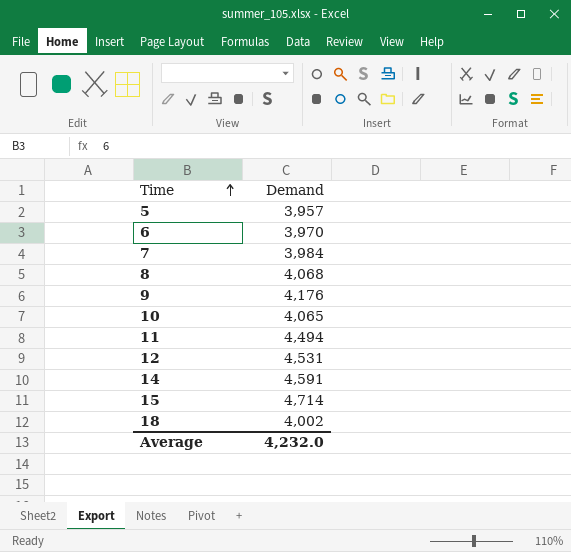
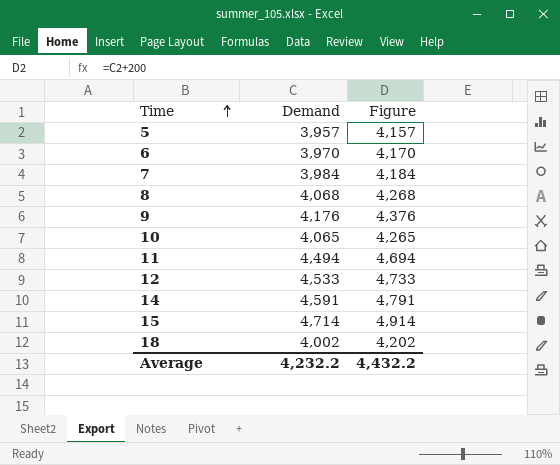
column Figure | formula: none -> [Demand] + 200
12 | Demand: 4,531 -> 4,533
Average | Demand: 4,232.0 -> 4,232.2

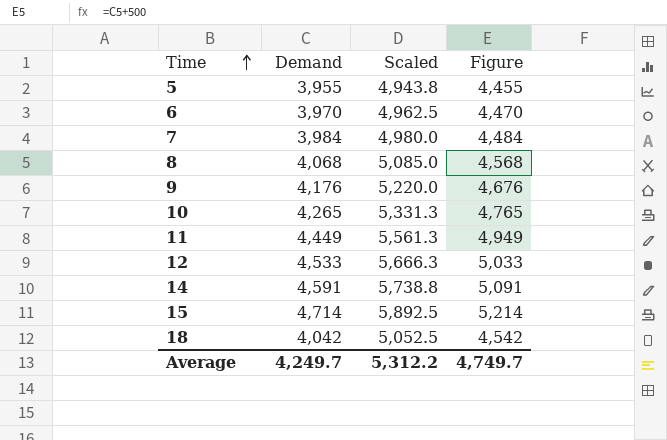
column Scaled | formula: none -> [Demand] * 1.25
column Figure | formula: [Demand] + 200 -> [Demand] + 500
5 | Demand: 3,957 -> 3,955
10 | Demand: 4,065 -> 4,265
11 | Demand: 4,494 -> 4,449
18 | Demand: 4,002 -> 4,042
Average | Demand: 4,232.2 -> 4,249.7
Average | Figure: 4,432.2 -> 4,749.7

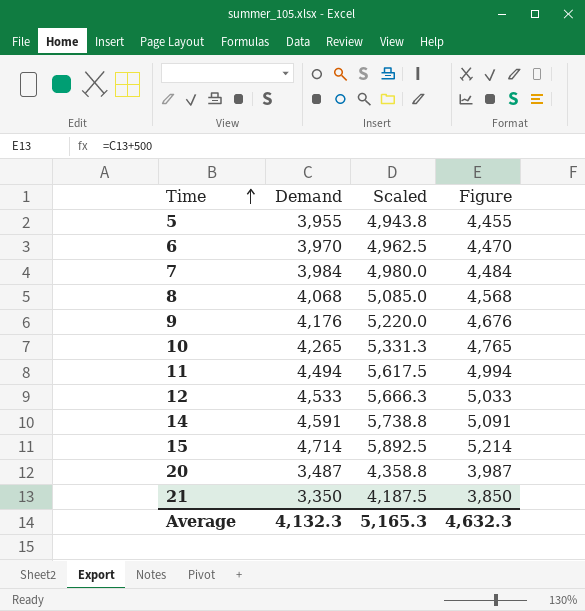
row 18: 4,042 | 5,052.5 | 4,542 -> none
11 | Demand: 4,449 -> 4,494
11 | Scaled: 5,561.3 -> 5,617.5
11 | Figure: 4,949 -> 4,994
row 20: none -> 3,487 | 4,358.8 | 3,987
row 21: none -> 3,350 | 4,187.5 | 3,850
Average | Demand: 4,249.7 -> 4,132.3
Average | Scaled: 5,312.2 -> 5,165.3
Average | Figure: 4,749.7 -> 4,632.3

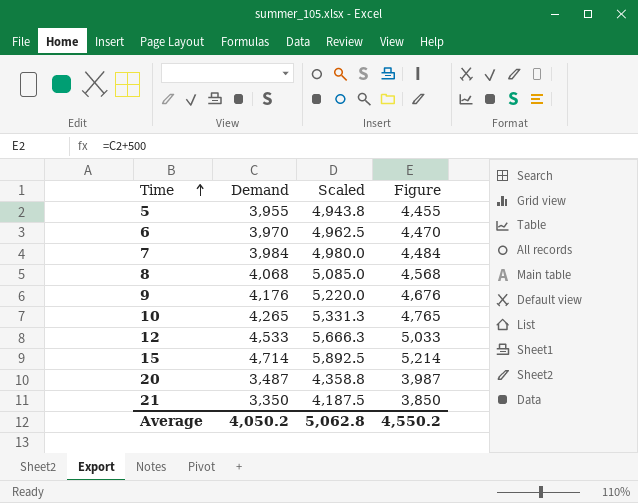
row 11: 4,494 | 5,617.5 | 4,994 -> none
row 14: 4,591 | 5,738.8 | 5,091 -> none
Average | Demand: 4,132.3 -> 4,050.2
Average | Scaled: 5,165.3 -> 5,062.8
Average | Figure: 4,632.3 -> 4,550.2

